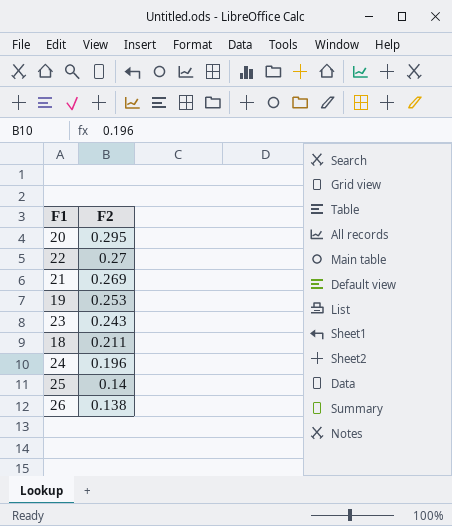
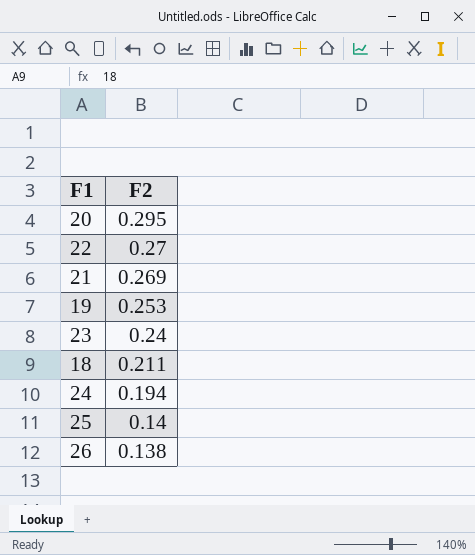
23 | F2: 0.243 -> 0.24
24 | F2: 0.196 -> 0.194

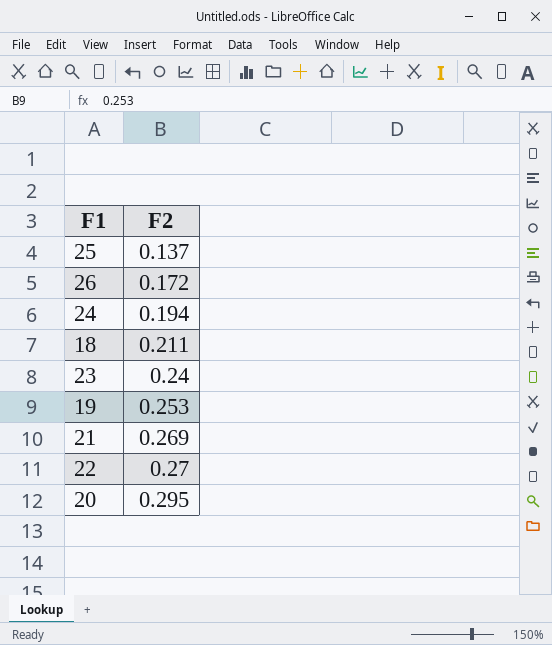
row order: F2 descending -> F2 ascending
25 | F2: 0.14 -> 0.137
26 | F2: 0.138 -> 0.172

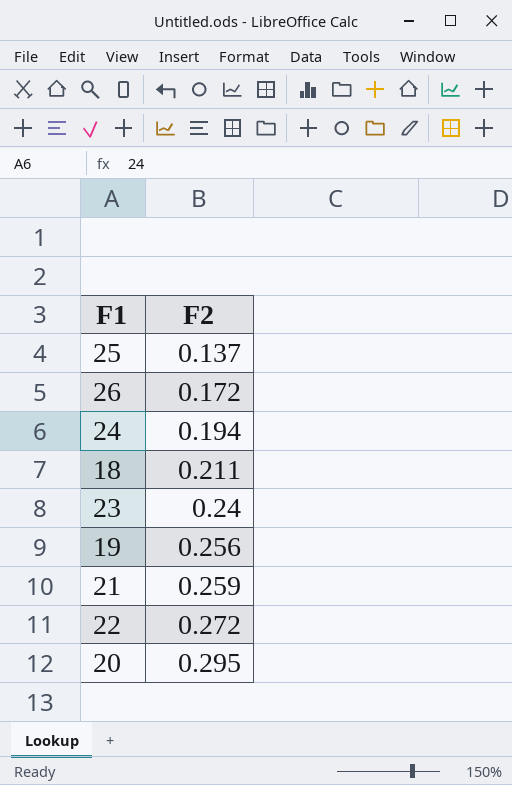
19 | F2: 0.253 -> 0.256
21 | F2: 0.269 -> 0.259
22 | F2: 0.27 -> 0.272

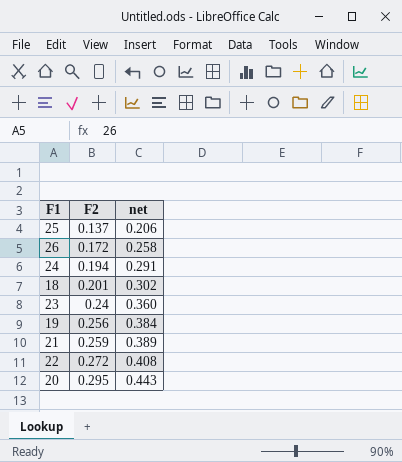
column net | formula: none -> [F2] * 1.5
18 | F2: 0.211 -> 0.201

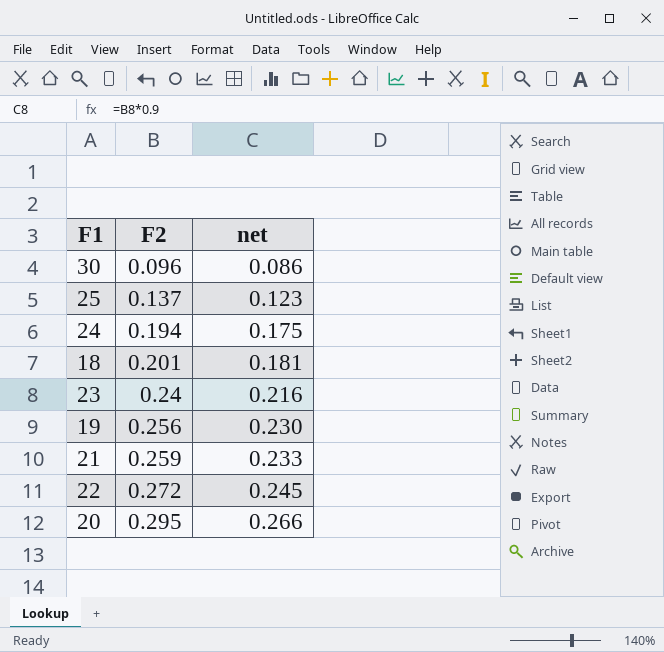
column net | formula: [F2] * 1.5 -> [F2] * 0.9
row 26: 0.172 | 0.258 -> none
row 30: none -> 0.096 | 0.086

